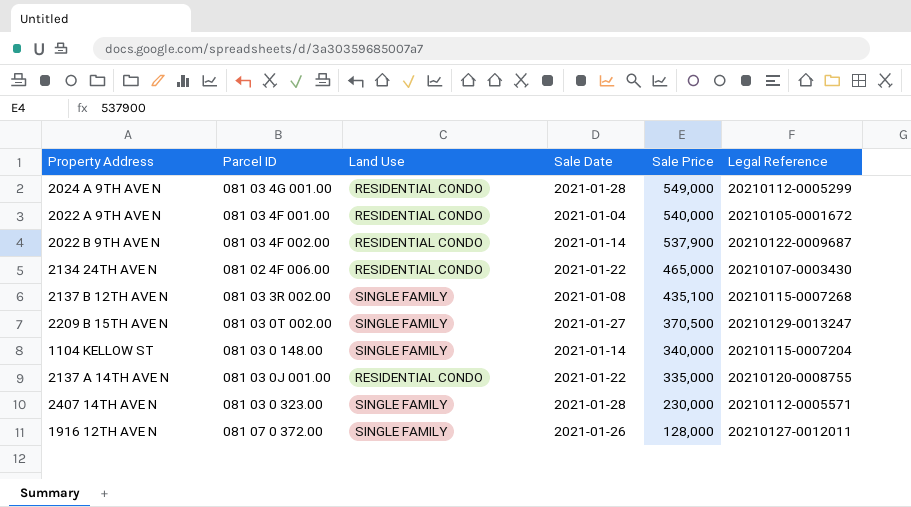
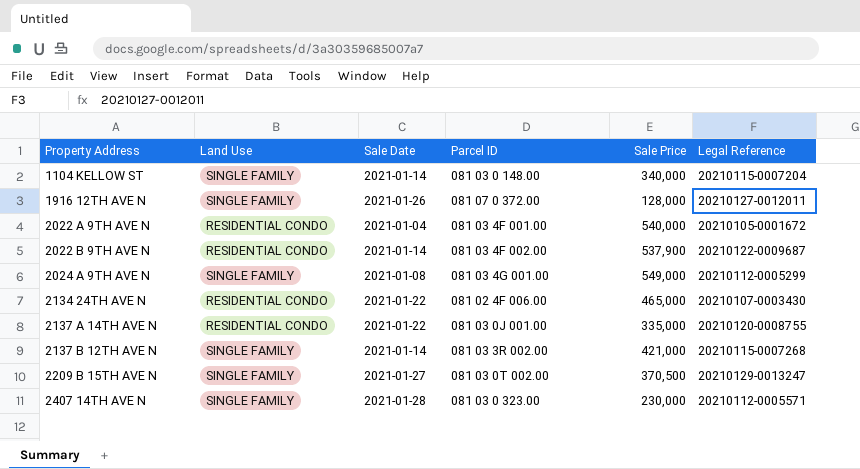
row order: Sale Price descending -> Property Address ascending
column Parcel ID | position: 2 -> 4
2024 A 9TH AVE N | Land Use: RESIDENTIAL CONDO -> SINGLE FAMILY
2024 A 9TH AVE N | Sale Date: 2021-01-28 -> 2021-01-08
2137 B 12TH AVE N | Sale Date: 2021-01-08 -> 2021-01-14
2137 B 12TH AVE N | Sale Price: 435,100 -> 421,000

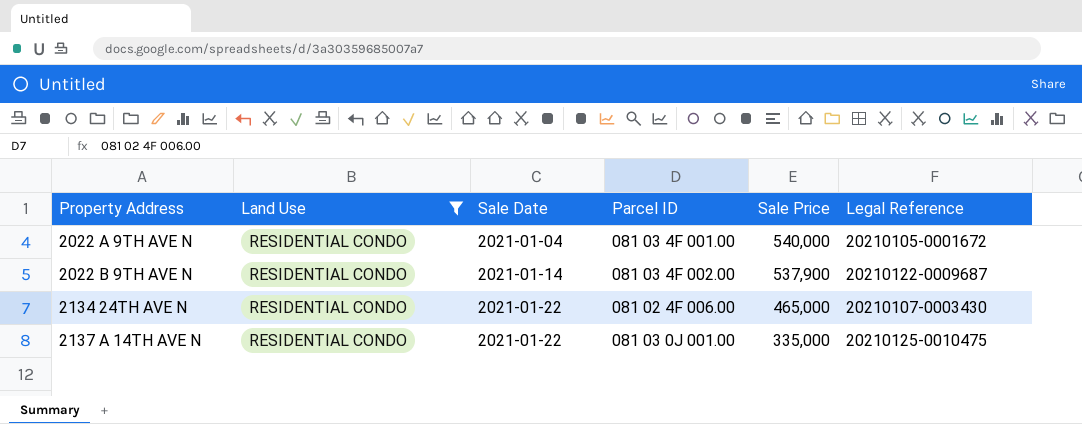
filter: none -> Land Use = RESIDENTIAL CONDO
2137 A 14TH AVE N | Legal Reference: 20210120-0008755 -> 20210125-0010475

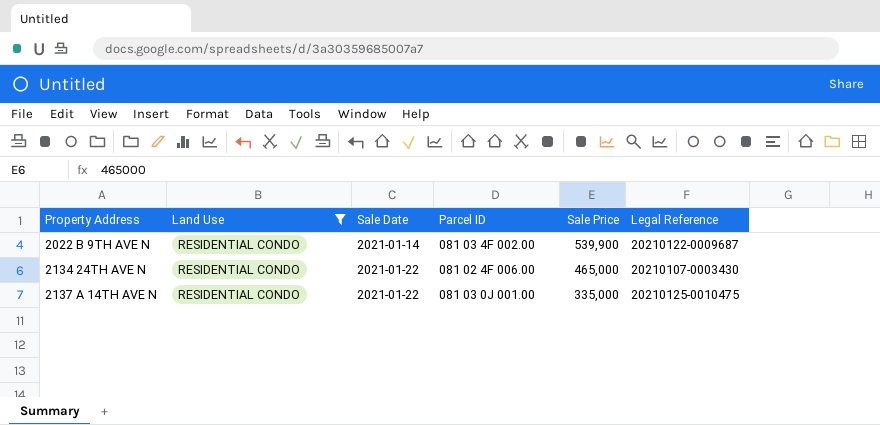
row 2022 A 9TH AVE N: RESIDENTIAL CONDO | 2021-01-04 | 081 03 4F 001.00 | 540,000 | 20210105-0001672 -> none
2022 B 9TH AVE N | Sale Price: 537,900 -> 539,900

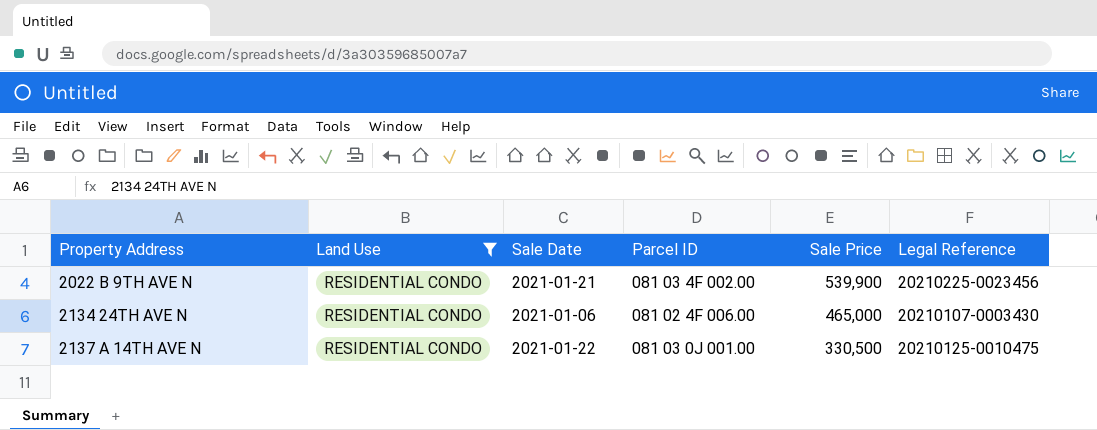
2022 B 9TH AVE N | Sale Date: 2021-01-14 -> 2021-01-21
2022 B 9TH AVE N | Legal Reference: 20210122-0009687 -> 20210225-0023456
2134 24TH AVE N | Sale Date: 2021-01-22 -> 2021-01-06
2137 A 14TH AVE N | Sale Price: 335,000 -> 330,500

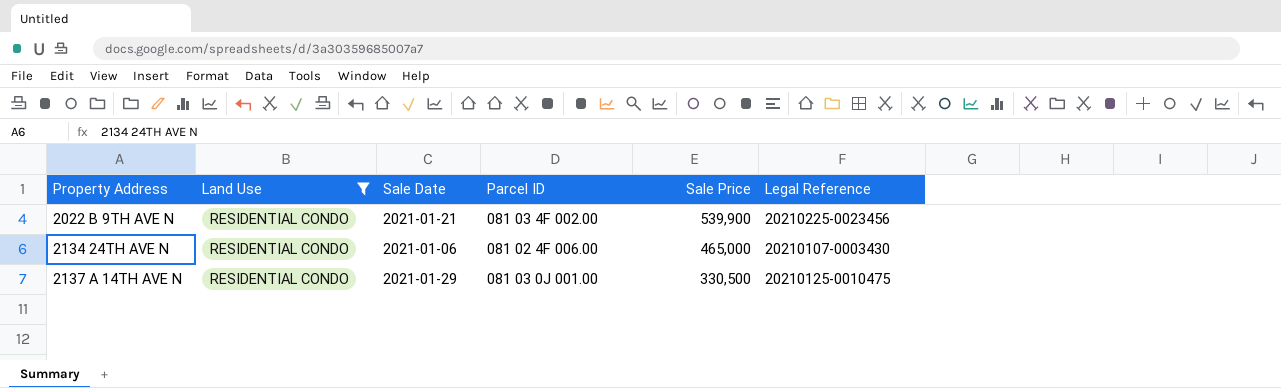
2137 A 14TH AVE N | Sale Date: 2021-01-22 -> 2021-01-29

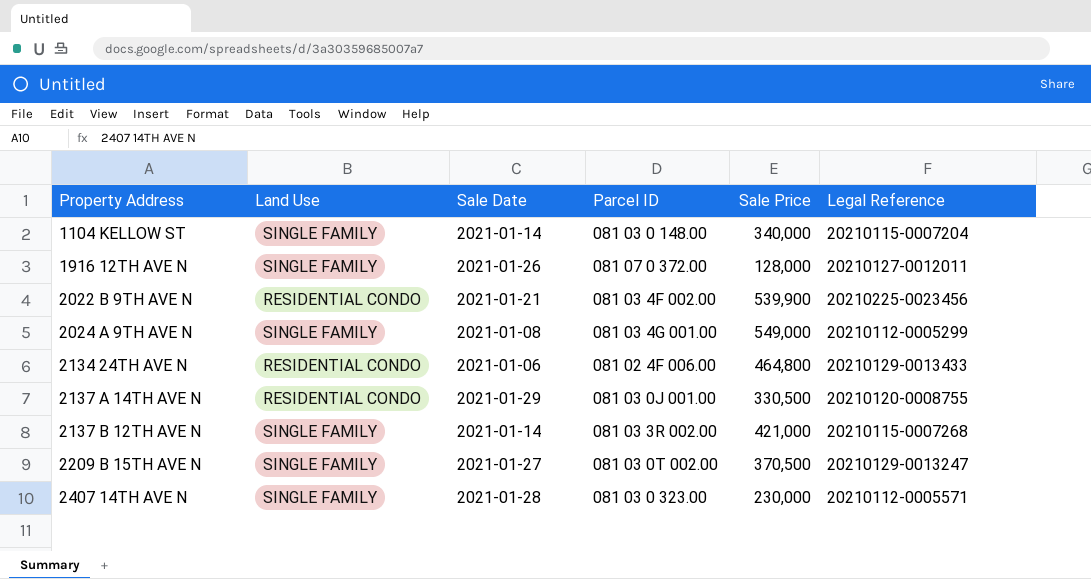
filter: Land Use = RESIDENTIAL CONDO -> none
2134 24TH AVE N | Sale Price: 465,000 -> 464,800
2134 24TH AVE N | Legal Reference: 20210107-0003430 -> 20210129-0013433
2137 A 14TH AVE N | Legal Reference: 20210125-0010475 -> 20210120-0008755

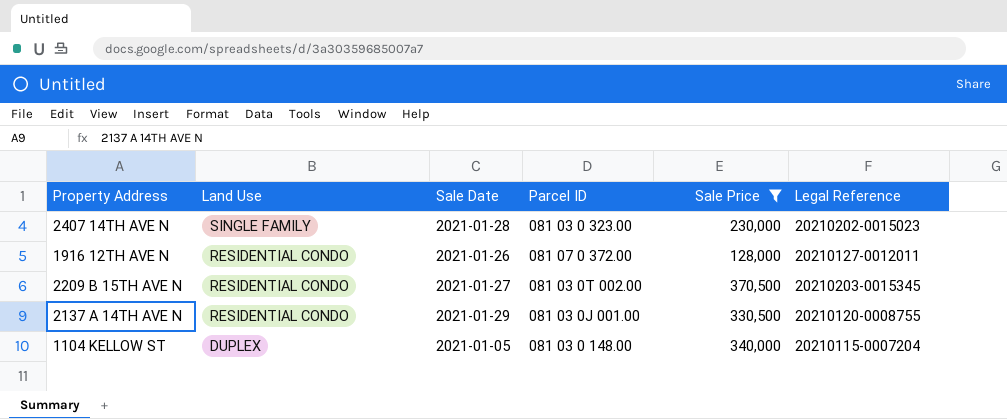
filter: none -> Sale Price <= 370,500
row order: Property Address ascending -> Land Use descending
2407 14TH AVE N | Legal Reference: 20210112-0005571 -> 20210202-0015023
1916 12TH AVE N | Land Use: SINGLE FAMILY -> RESIDENTIAL CONDO
2209 B 15TH AVE N | Land Use: SINGLE FAMILY -> RESIDENTIAL CONDO
2209 B 15TH AVE N | Legal Reference: 20210129-0013247 -> 20210203-0015345
1104 KELLOW ST | Land Use: SINGLE FAMILY -> DUPLEX
1104 KELLOW ST | Sale Date: 2021-01-14 -> 2021-01-05

